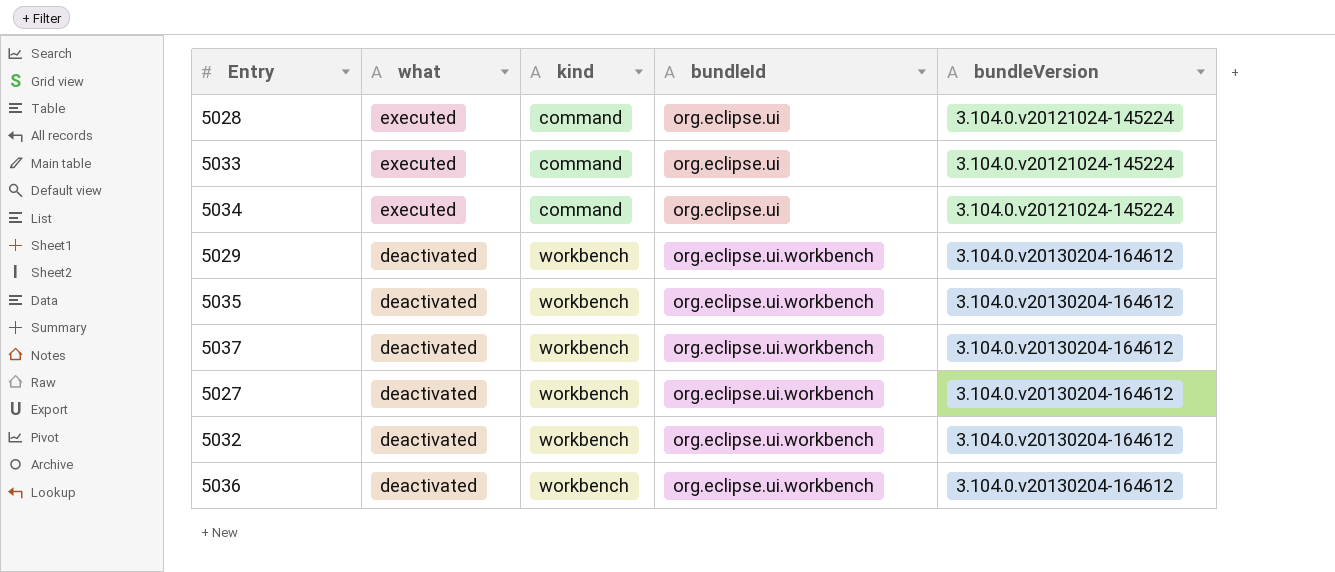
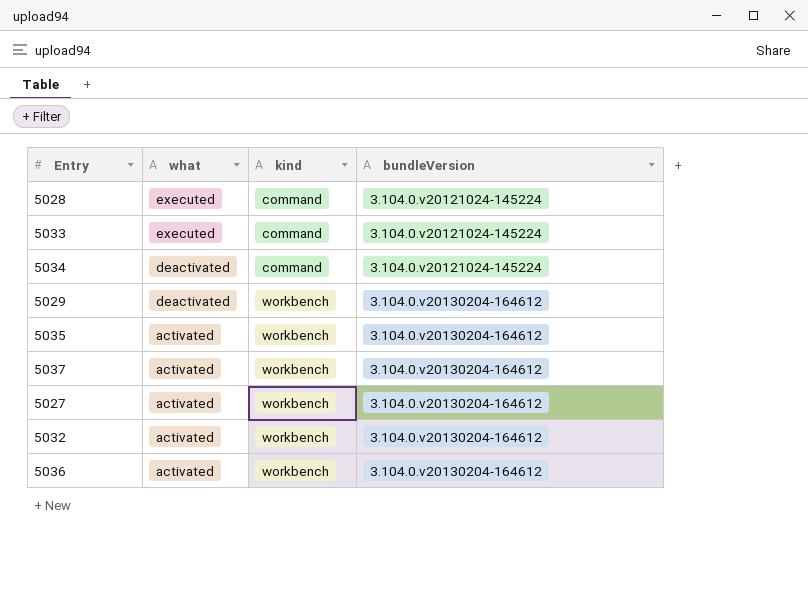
column bundleId | position: 4 -> none
5034 | what: executed -> deactivated
5035 | what: deactivated -> activated
5037 | what: deactivated -> activated
5027 | what: deactivated -> activated
5032 | what: deactivated -> activated
5036 | what: deactivated -> activated

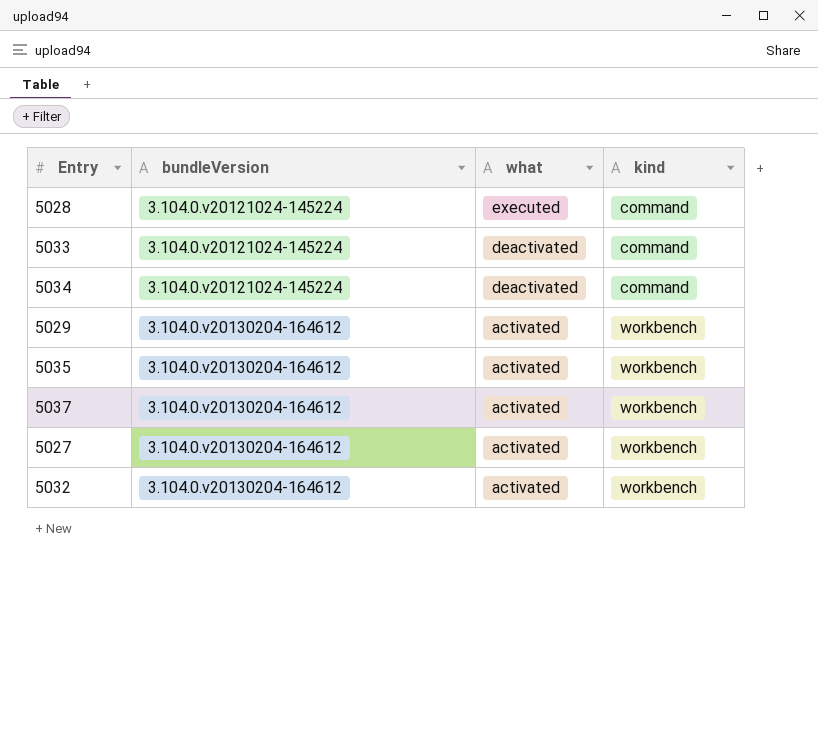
column bundleVersion | position: 4 -> 2
row 5036: activated | workbench | 3.104.0.v20130204-164612 -> none
5033 | what: executed -> deactivated
5029 | what: deactivated -> activated

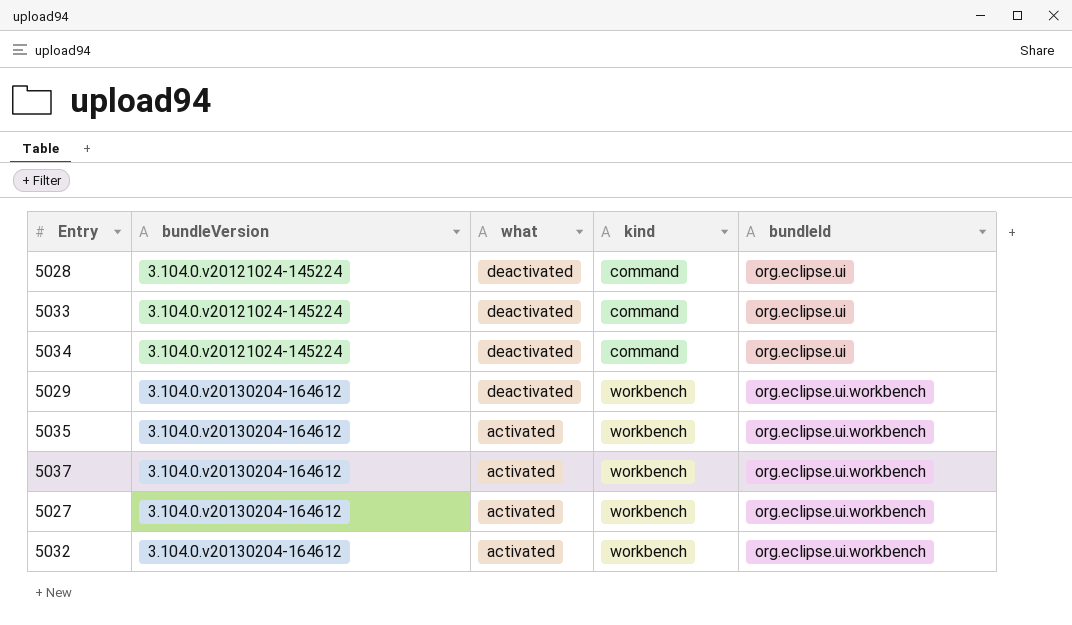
column bundleId | position: none -> 5
5028 | what: executed -> deactivated
5029 | what: activated -> deactivated

